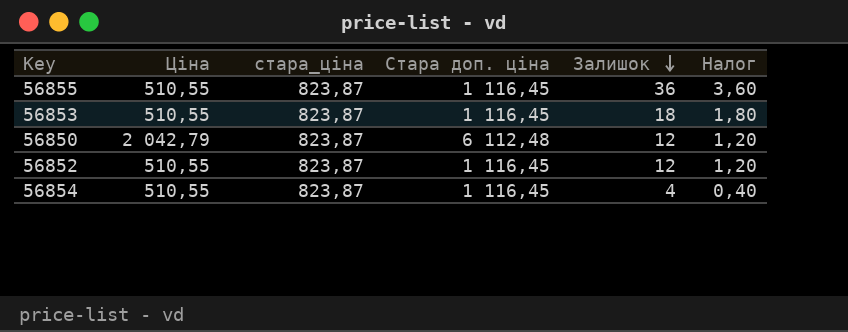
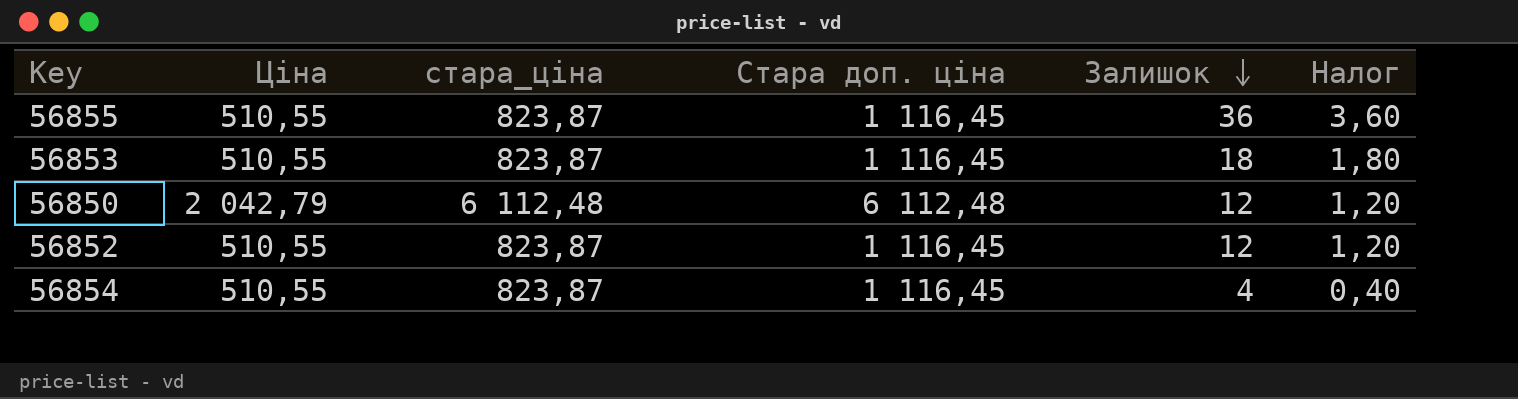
56850 | стара_ціна: 823,87 -> 6 112,48

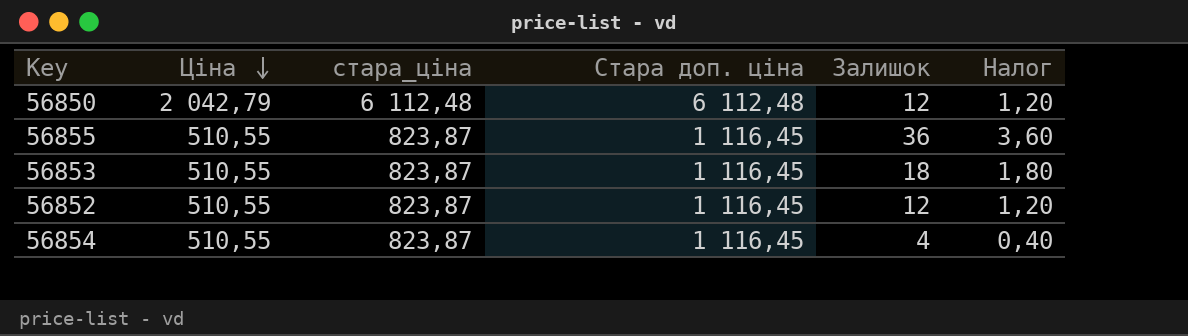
row order: Залишок descending -> Ціна descending

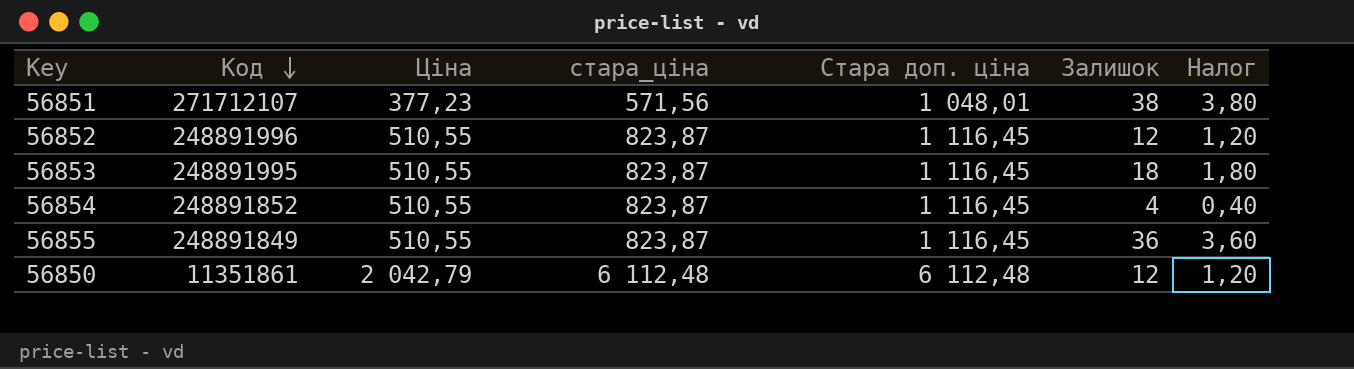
row order: Ціна descending -> Код descending
column Код | position: none -> 2
row 56851: none -> 271712107 | 377,23 | 571,56 | 1 048,01 | 38 | 3,80

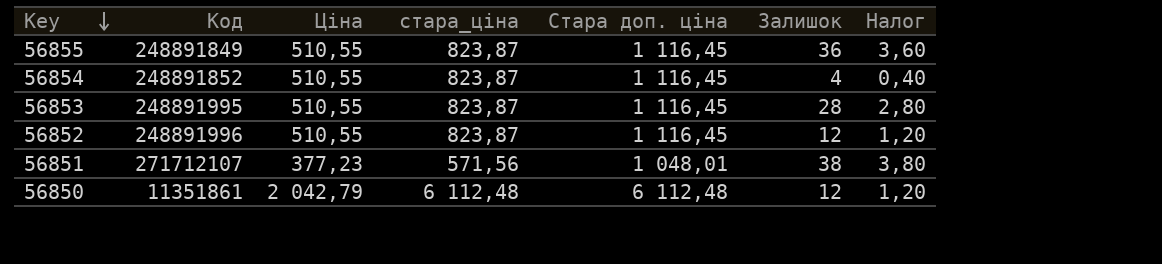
row order: Код descending -> Key descending
56853 | Залишок: 18 -> 28
56853 | Налог: 1,80 -> 2,80

